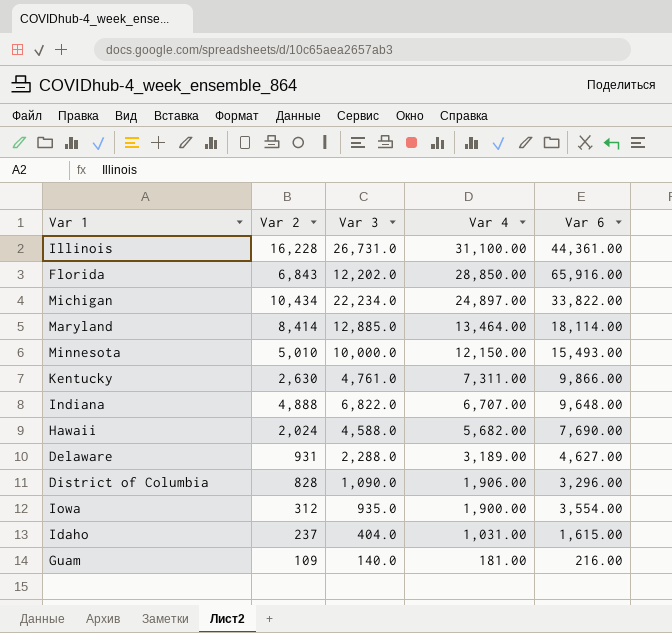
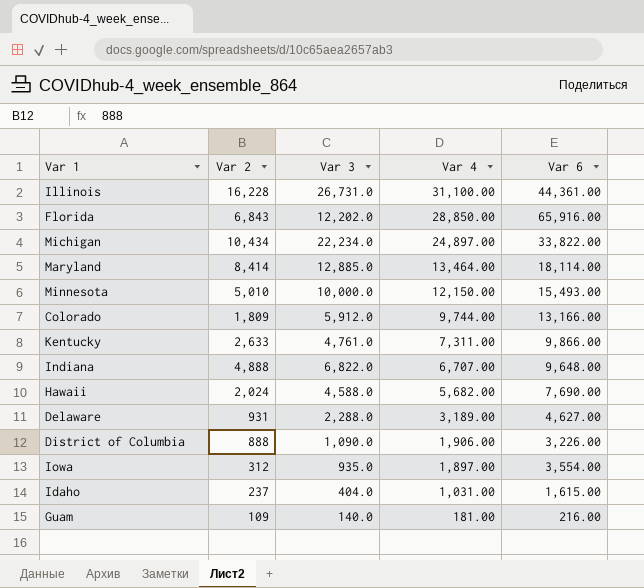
row Colorado: none -> 1,809 | 5,912.0 | 9,744.00 | 13,166.00
Kentucky | Var 2: 2,630 -> 2,633
District of Columbia | Var 2: 828 -> 888
District of Columbia | Var 6: 3,296.00 -> 3,226.00
Iowa | Var 4: 1,900.00 -> 1,897.00

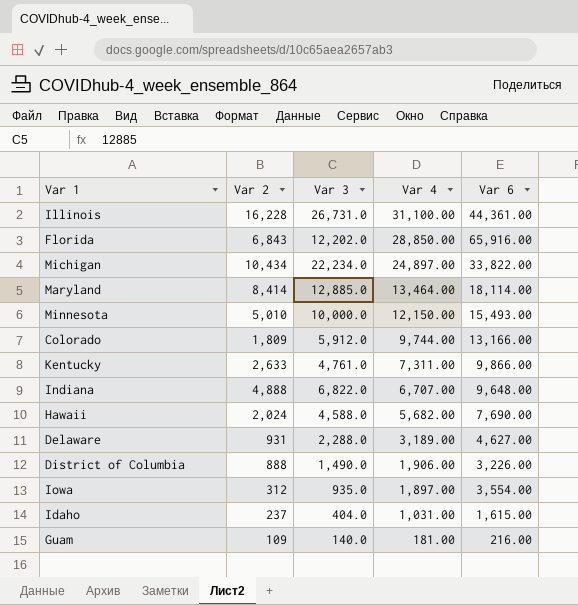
District of Columbia | Var 3: 1,090.0 -> 1,490.0

